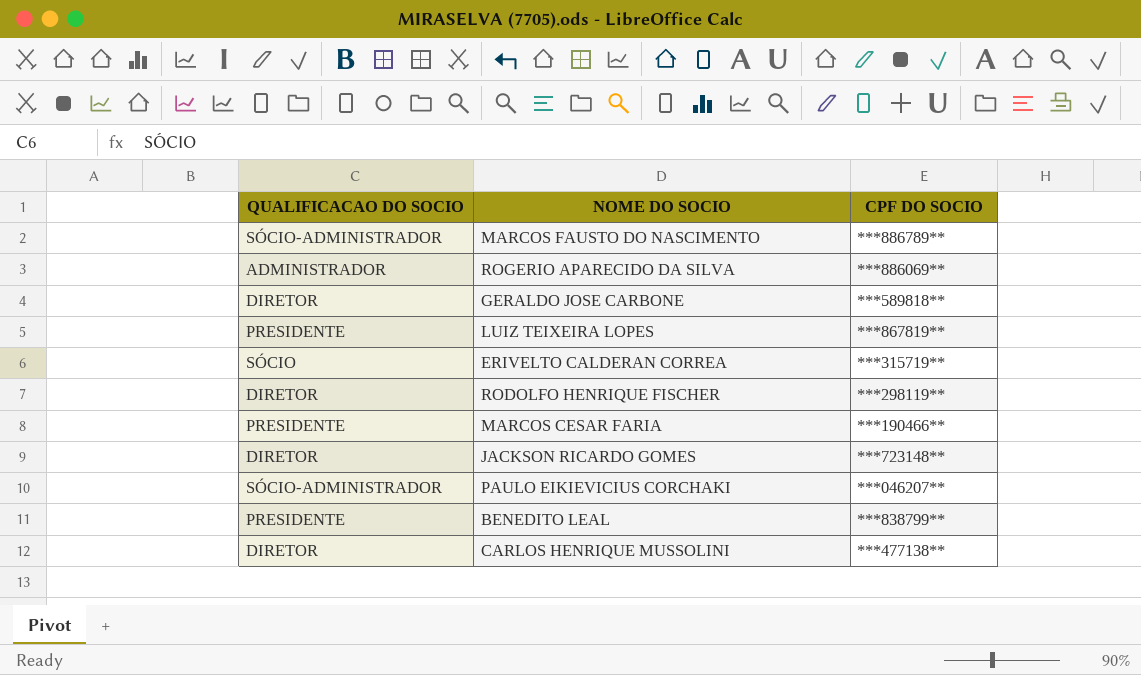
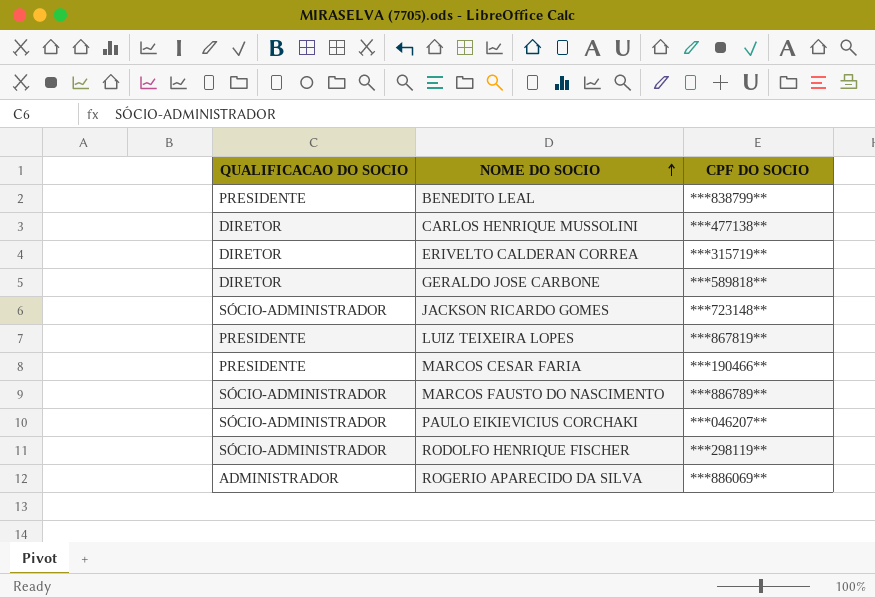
row order: none -> NOME DO SOCIO ascending
ERIVELTO CALDERAN CORREA | QUALIFICACAO DO SOCIO: SÓCIO -> DIRETOR
JACKSON RICARDO GOMES | QUALIFICACAO DO SOCIO: DIRETOR -> SÓCIO-ADMINISTRADOR
RODOLFO HENRIQUE FISCHER | QUALIFICACAO DO SOCIO: DIRETOR -> SÓCIO-ADMINISTRADOR

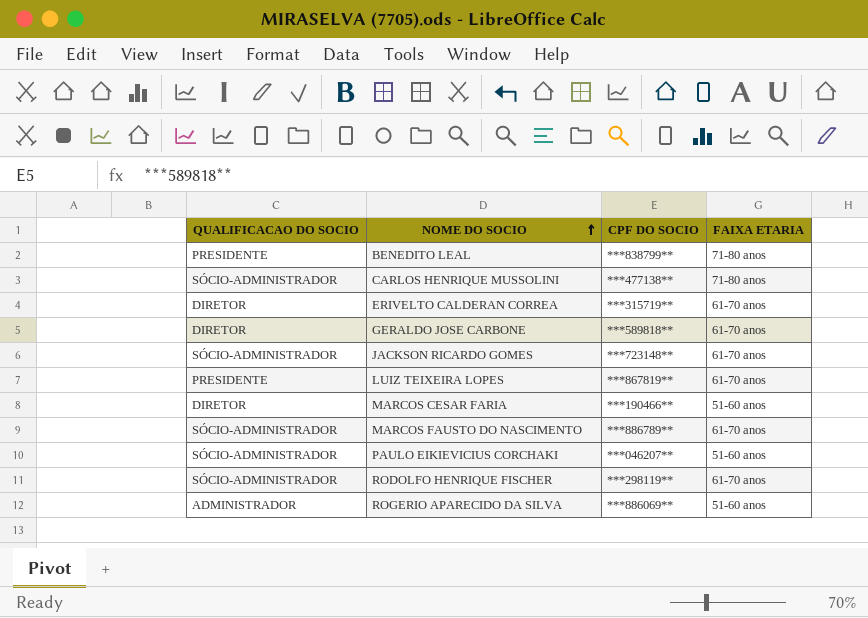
column FAIXA ETARIA | position: none -> 4
CARLOS HENRIQUE MUSSOLINI | QUALIFICACAO DO SOCIO: DIRETOR -> SÓCIO-ADMINISTRADOR
MARCOS CESAR FARIA | QUALIFICACAO DO SOCIO: PRESIDENTE -> DIRETOR

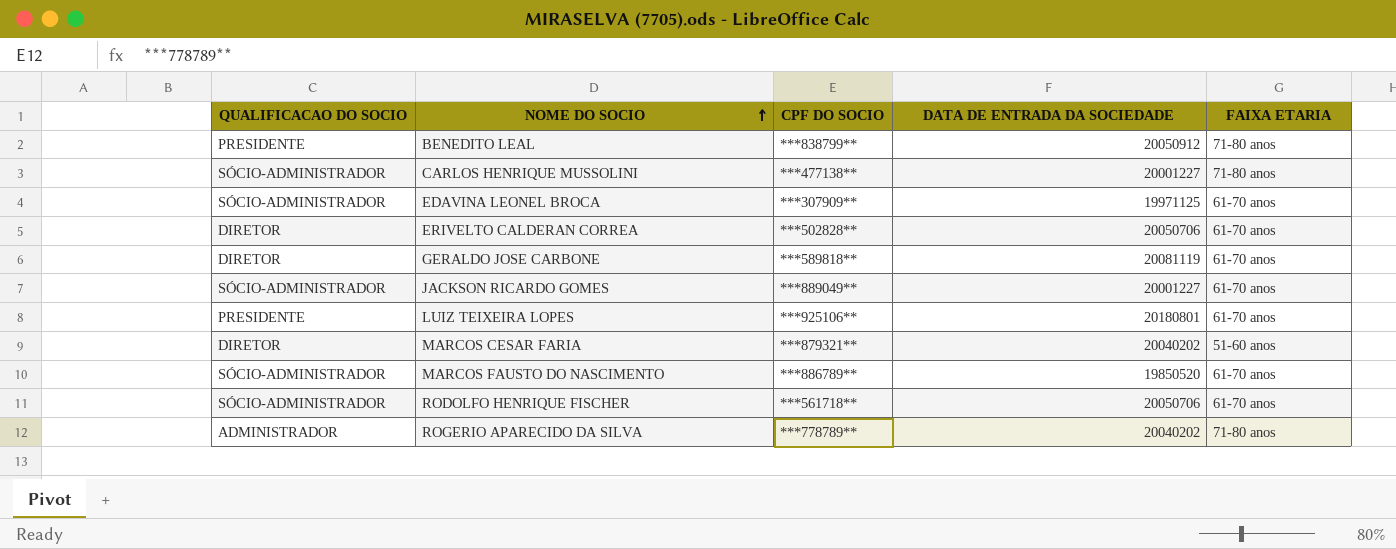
column DATA DE ENTRADA DA SOCIEDADE | position: none -> 4
row PAULO EIKIEVICIUS CORCHAKI: SÓCIO-ADMINISTRADOR | ***046207** | 51-60 anos -> none
row EDAVINA LEONEL BROCA: none -> SÓCIO-ADMINISTRADOR | ***307909** | 19971125 | 61-70 anos
ERIVELTO CALDERAN CORREA | CPF DO SOCIO: ***315719** -> ***502828**
JACKSON RICARDO GOMES | CPF DO SOCIO: ***723148** -> ***889049**
LUIZ TEIXEIRA LOPES | CPF DO SOCIO: ***867819** -> ***925106**
MARCOS CESAR FARIA | CPF DO SOCIO: ***190466** -> ***879321**
RODOLFO HENRIQUE FISCHER | CPF DO SOCIO: ***298119** -> ***561718**
ROGERIO APARECIDO DA SILVA | CPF DO SOCIO: ***886069** -> ***778789**
ROGERIO APARECIDO DA SILVA | FAIXA ETARIA: 51-60 anos -> 71-80 anos

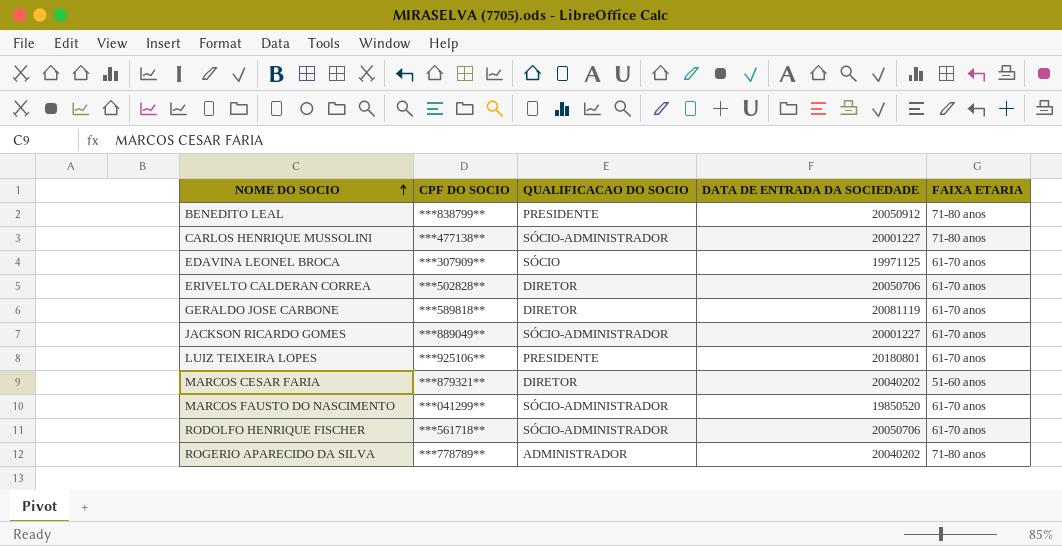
column QUALIFICACAO DO SOCIO | position: 1 -> 3
EDAVINA LEONEL BROCA | QUALIFICACAO DO SOCIO: SÓCIO-ADMINISTRADOR -> SÓCIO
MARCOS FAUSTO DO NASCIMENTO | CPF DO SOCIO: ***886789** -> ***041299**

